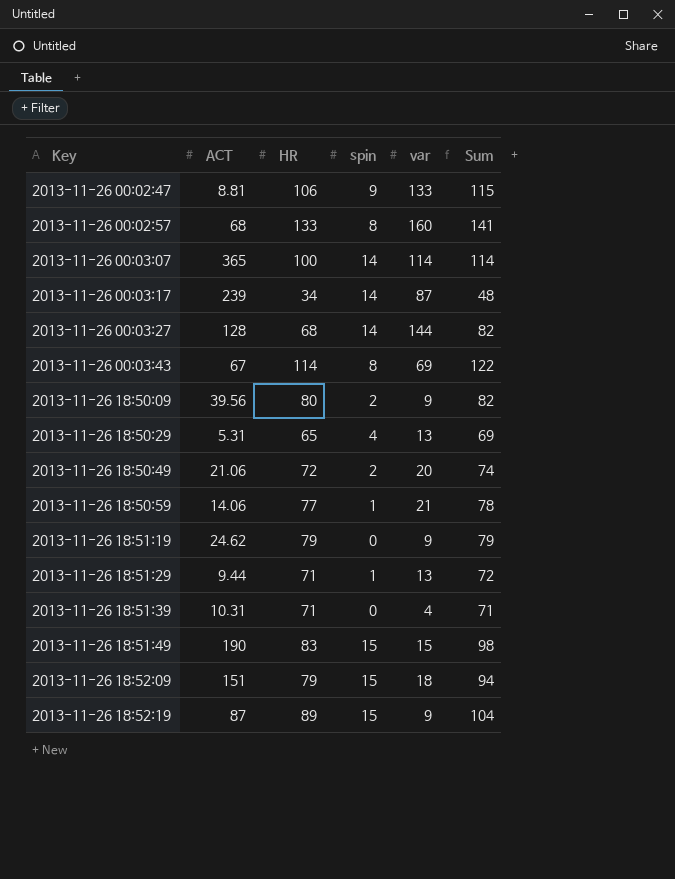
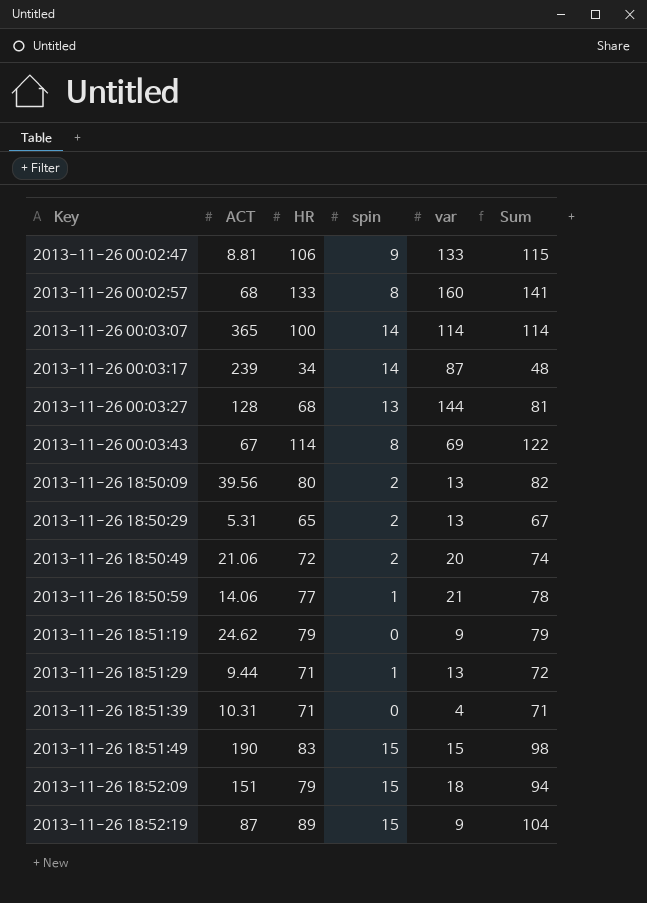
2013-11-26 00:03:27 | spin: 14 -> 13
2013-11-26 00:03:27 | Sum: 82 -> 81
2013-11-26 18:50:09 | var: 9 -> 13
2013-11-26 18:50:29 | spin: 4 -> 2
2013-11-26 18:50:29 | Sum: 69 -> 67

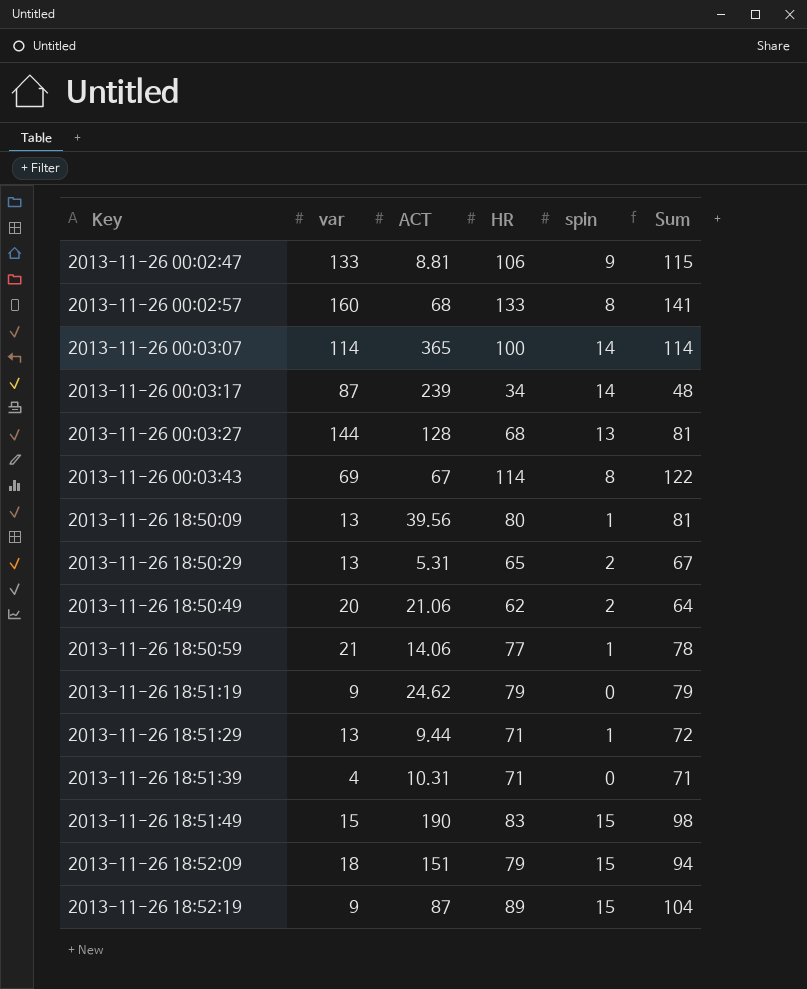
column var | position: 5 -> 2
2013-11-26 18:50:09 | spin: 2 -> 1
2013-11-26 18:50:09 | Sum: 82 -> 81
2013-11-26 18:50:49 | HR: 72 -> 62
2013-11-26 18:50:49 | Sum: 74 -> 64

